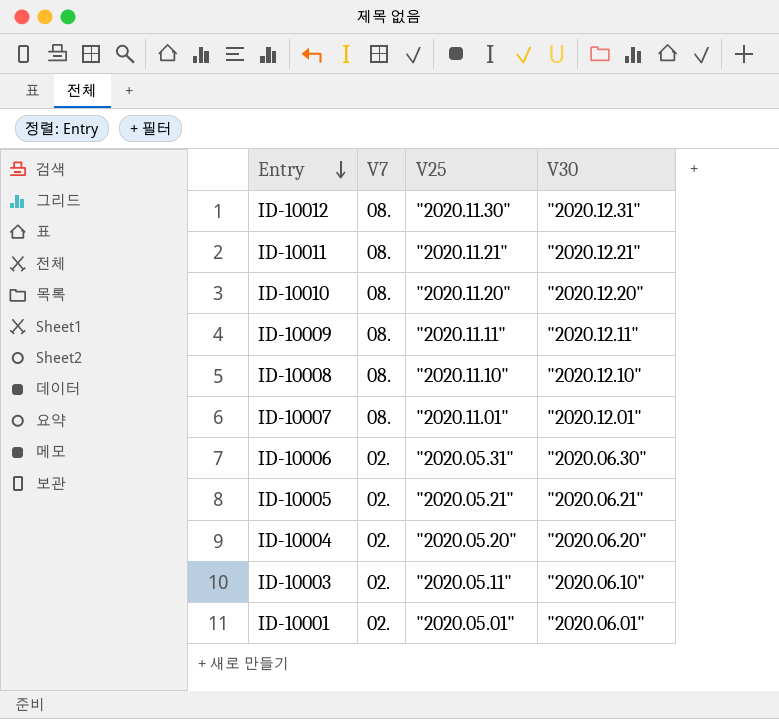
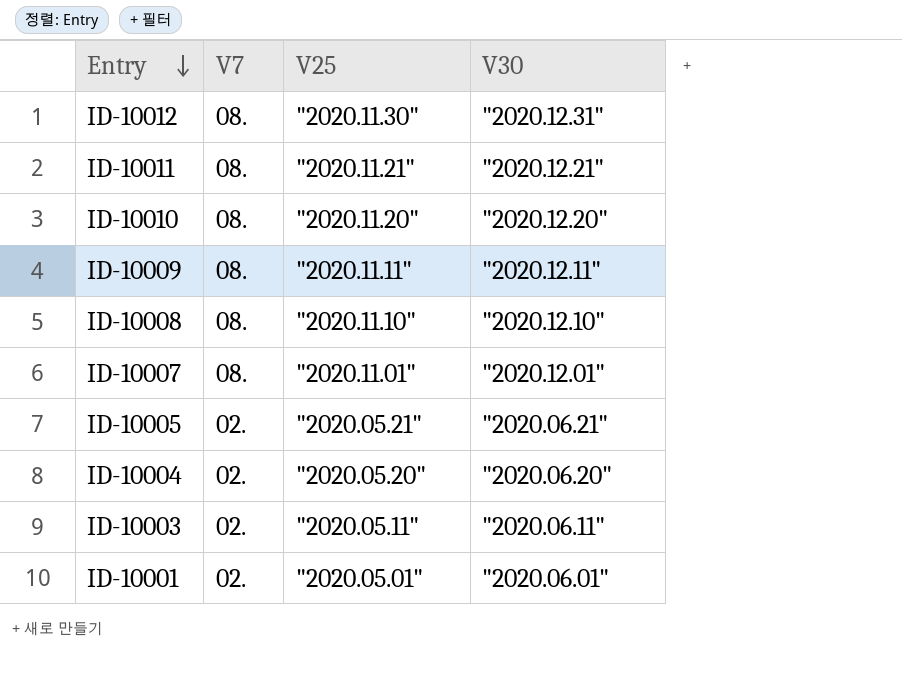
row ID-10006: 02. | "2020.05.31" | "2020.06.30" -> none
ID-10003 | V30: "2020.06.10" -> "2020.06.11"

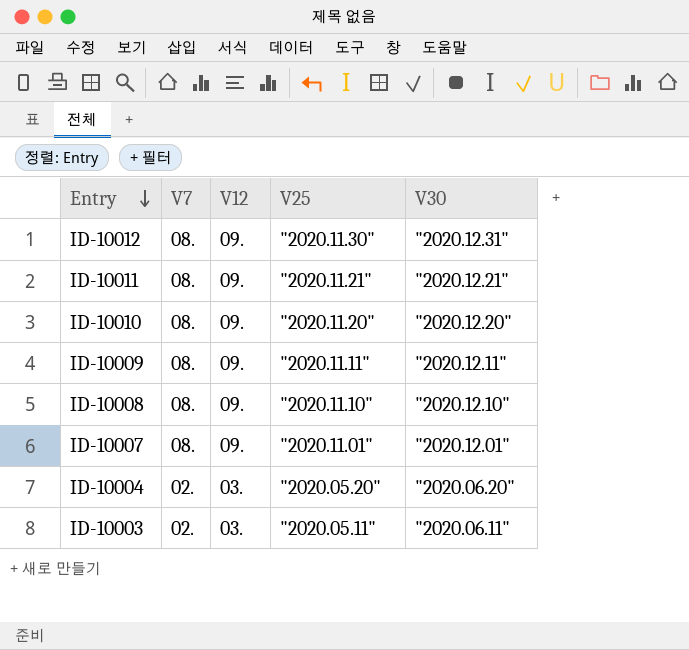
column V12 | position: none -> 3
row ID-10005: 02. | "2020.05.21" | "2020.06.21" -> none
row ID-10001: 02. | "2020.05.01" | "2020.06.01" -> none

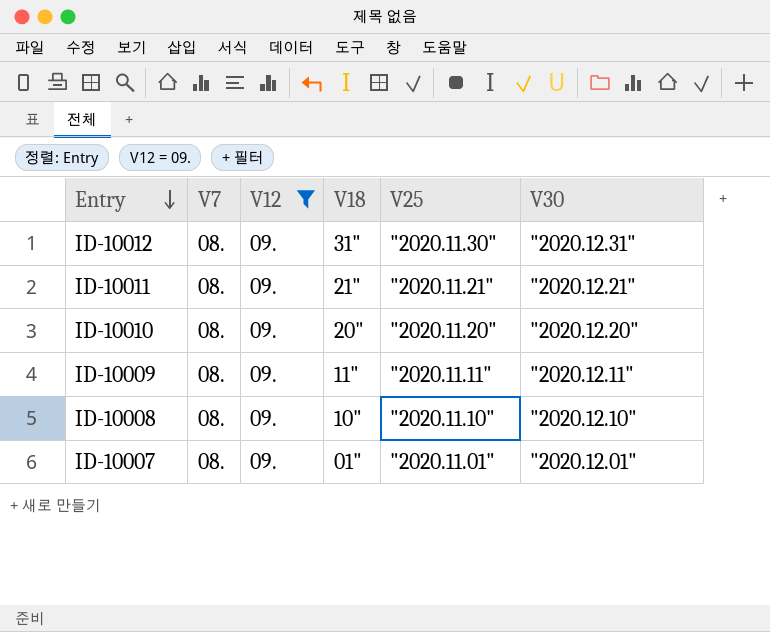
filter: none -> V12 = 09.
column V18 | position: none -> 4

